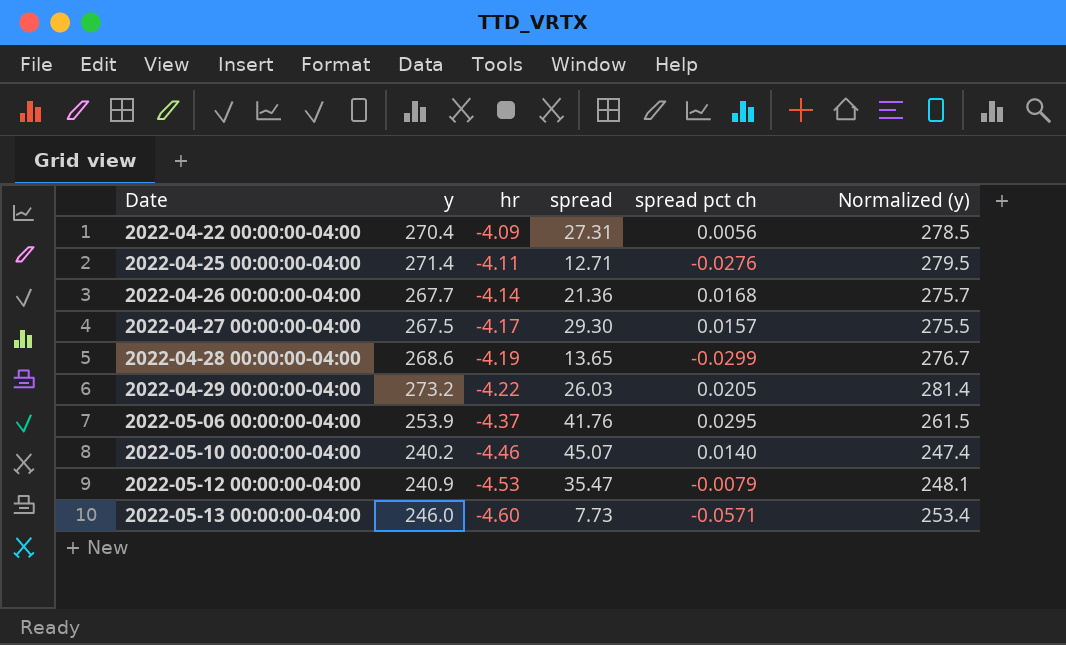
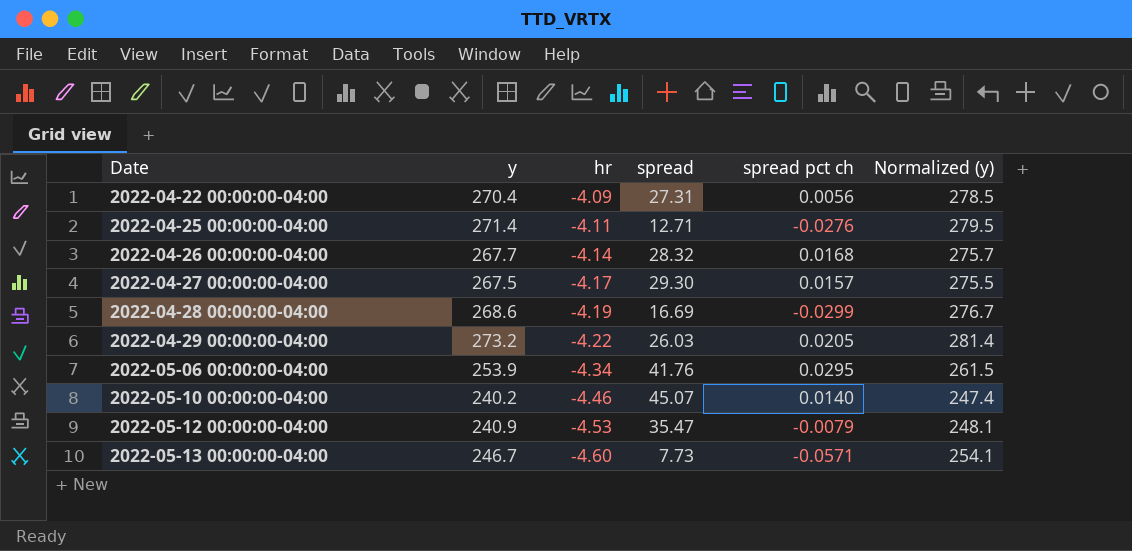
2022-04-26 00:00:00-04:00 | spread: 21.36 -> 28.32
2022-04-28 00:00:00-04:00 | spread: 13.65 -> 16.69
2022-05-06 00:00:00-04:00 | hr: -4.37 -> -4.34
2022-05-13 00:00:00-04:00 | y: 246.0 -> 246.7
2022-05-13 00:00:00-04:00 | Normalized (y): 253.4 -> 254.1

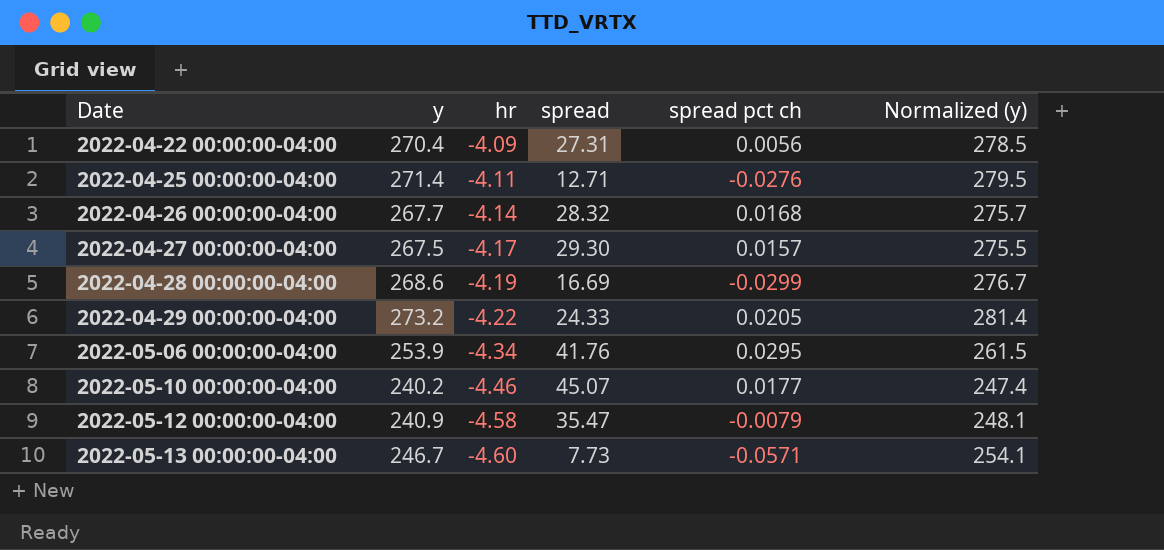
2022-04-29 00:00:00-04:00 | spread: 26.03 -> 24.33
2022-05-10 00:00:00-04:00 | spread pct ch: 0.0140 -> 0.0177
2022-05-12 00:00:00-04:00 | hr: -4.53 -> -4.58

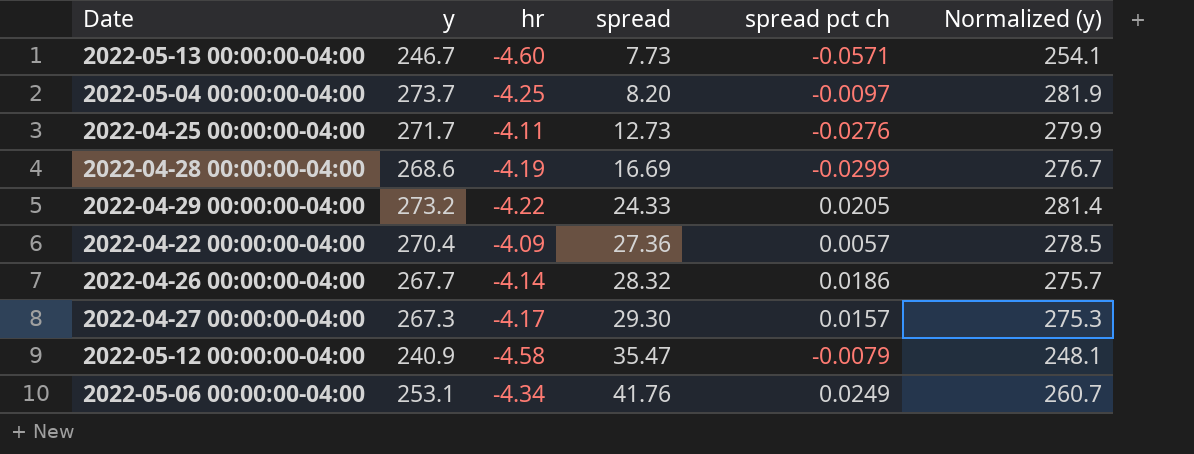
row order: Date ascending -> spread ascending
row 2022-05-10 00:00:00-04:00: 240.2 | -4.46 | 45.07 | 0.0177 | 247.4 -> none
row 2022-05-04 00:00:00-04:00: none -> 273.7 | -4.25 | 8.20 | -0.0097 | 281.9
2022-04-25 00:00:00-04:00 | y: 271.4 -> 271.7
2022-04-25 00:00:00-04:00 | spread: 12.71 -> 12.73
2022-04-25 00:00:00-04:00 | Normalized (y): 279.5 -> 279.9
2022-04-22 00:00:00-04:00 | spread: 27.31 -> 27.36
2022-04-22 00:00:00-04:00 | spread pct ch: 0.0056 -> 0.0057
2022-04-26 00:00:00-04:00 | spread pct ch: 0.0168 -> 0.0186
2022-04-27 00:00:00-04:00 | y: 267.5 -> 267.3
2022-04-27 00:00:00-04:00 | Normalized (y): 275.5 -> 275.3
2022-05-06 00:00:00-04:00 | y: 253.9 -> 253.1
2022-05-06 00:00:00-04:00 | spread pct ch: 0.0295 -> 0.0249
2022-05-06 00:00:00-04:00 | Normalized (y): 261.5 -> 260.7

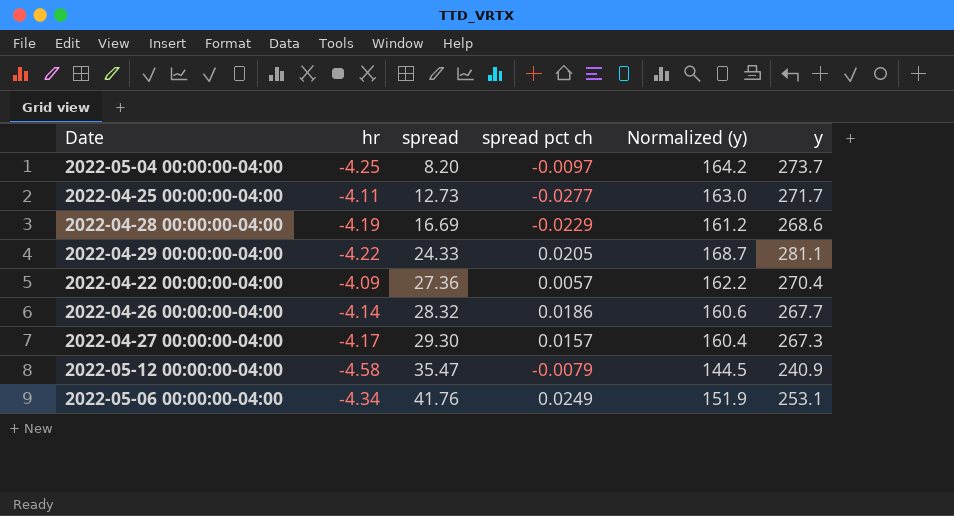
column Normalized (y) | formula: [y] * 1.03 -> [y] * 0.6
column y | position: 2 -> 6
row 2022-05-13 00:00:00-04:00: 246.7 | -4.60 | 7.73 | -0.0571 | 254.1 -> none
2022-04-25 00:00:00-04:00 | spread pct ch: -0.0276 -> -0.0277
2022-04-28 00:00:00-04:00 | spread pct ch: -0.0299 -> -0.0229
2022-04-29 00:00:00-04:00 | y: 273.2 -> 281.1

